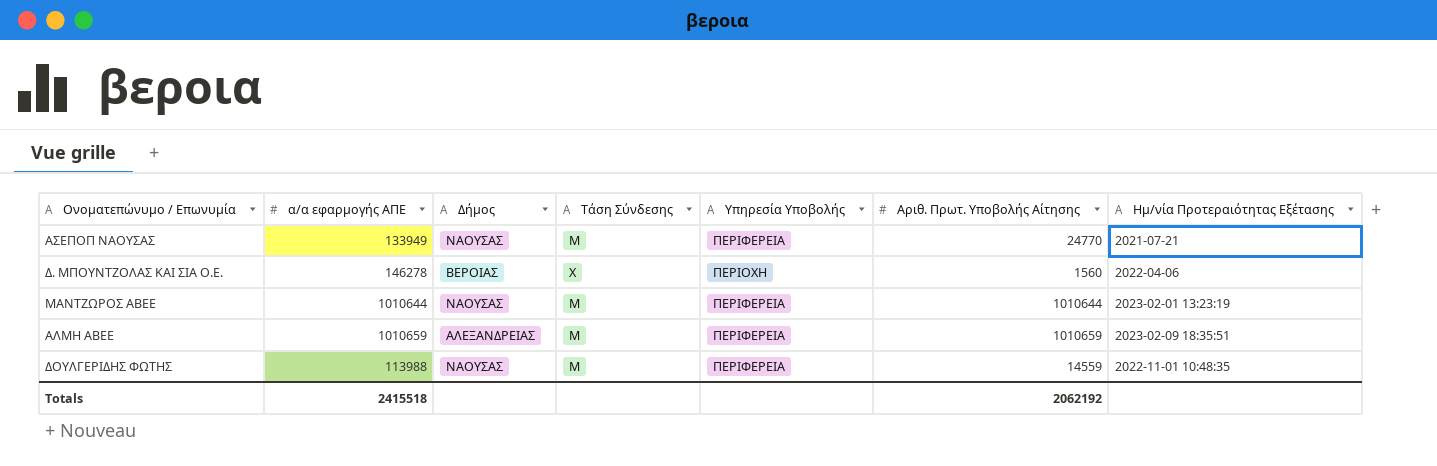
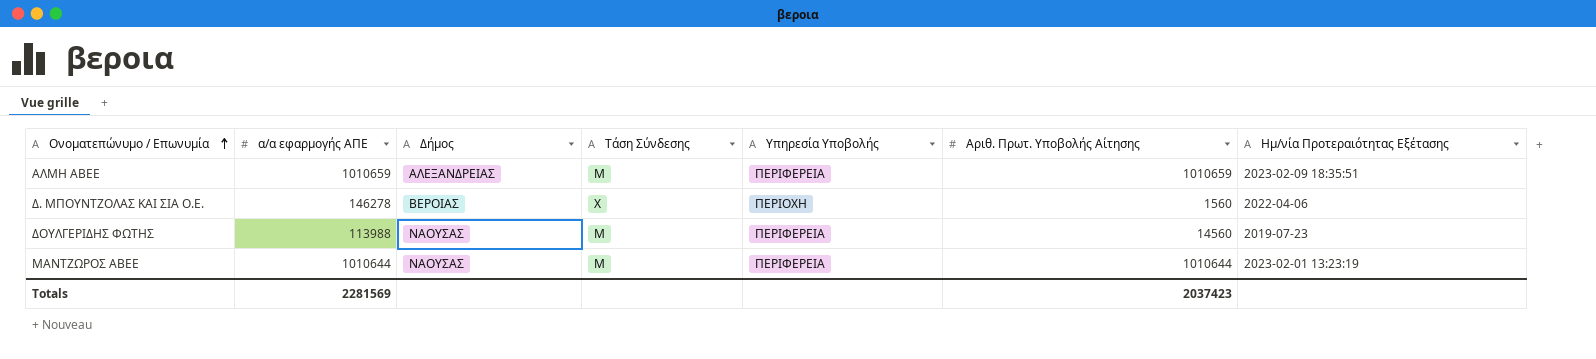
row order: none -> Ονοματεπώνυμο / Επωνυμία ascending
row ΑΣΕΠΟΠ ΝΑΟΥΣΑΣ: 133949 | ΝΑΟΥΣΑΣ | Μ | ΠΕΡΙΦΕΡΕΙΑ | 24770 | 2021-07-21 -> none
ΔΟΥΛΓΕΡΙΔΗΣ ΦΩΤΗΣ | Αριθ. Πρωτ. Υποβολής Αίτησης: 14559 -> 14560
ΔΟΥΛΓΕΡΙΔΗΣ ΦΩΤΗΣ | Ημ/νία Προτεραιότητας Εξέτασης: 2022-11-01 10:48:35 -> 2019-07-23
Totals | α/α εφαρμογής ΑΠΕ: 2415518 -> 2281569
Totals | Αριθ. Πρωτ. Υποβολής Αίτησης: 2062192 -> 2037423

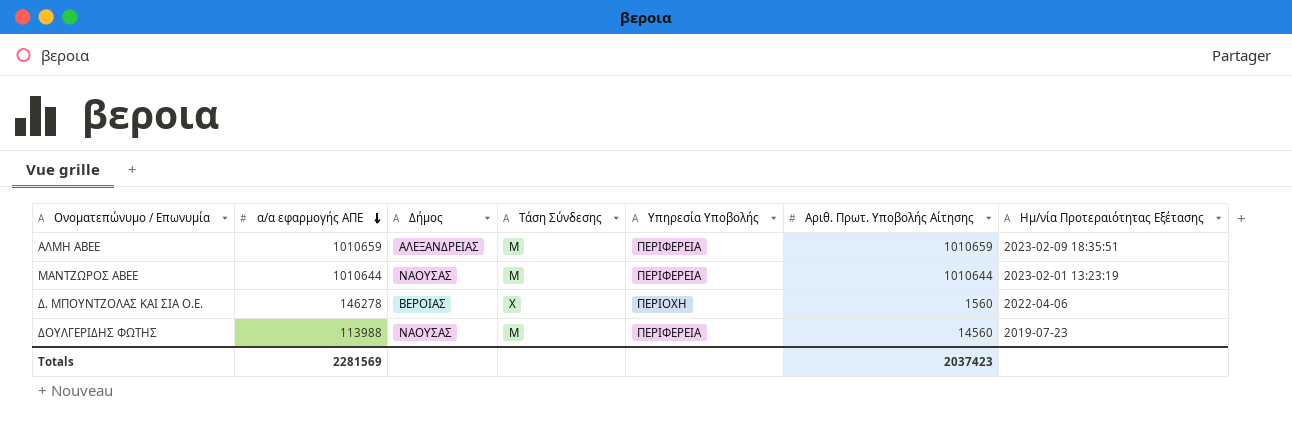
row order: Ονοματεπώνυμο / Επωνυμία ascending -> α/α εφαρμογής ΑΠΕ descending

